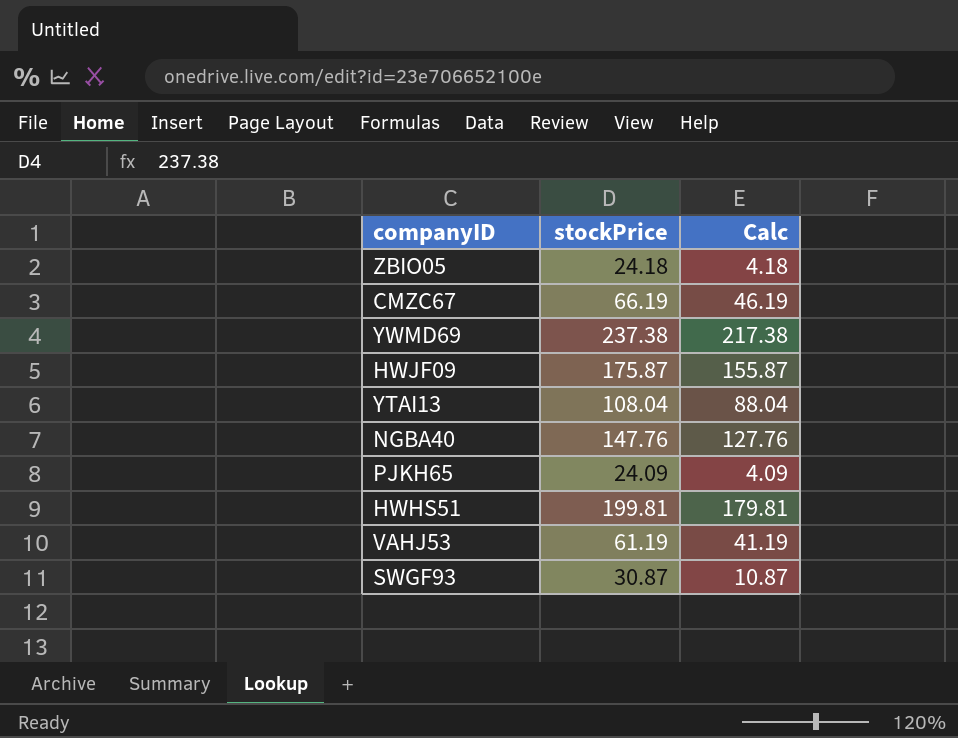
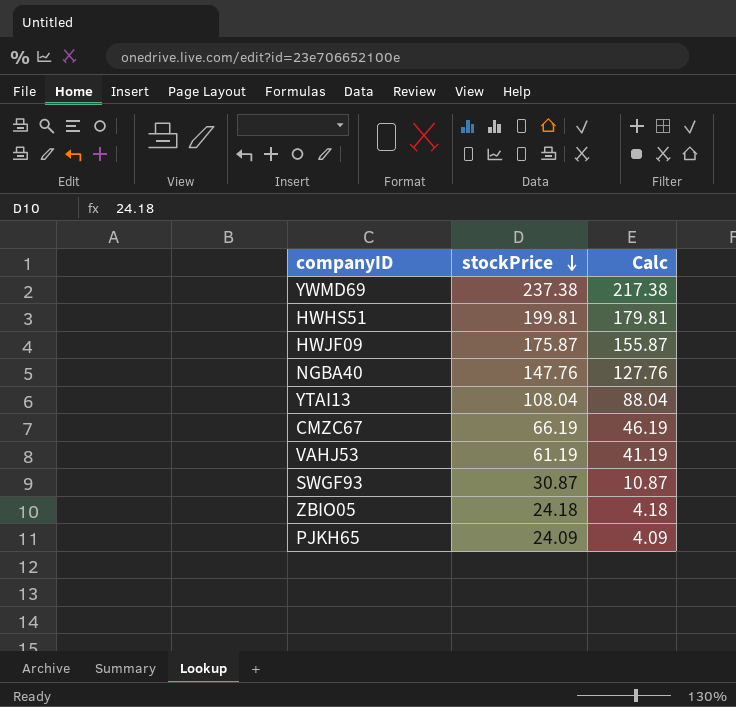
row order: none -> stockPrice descending

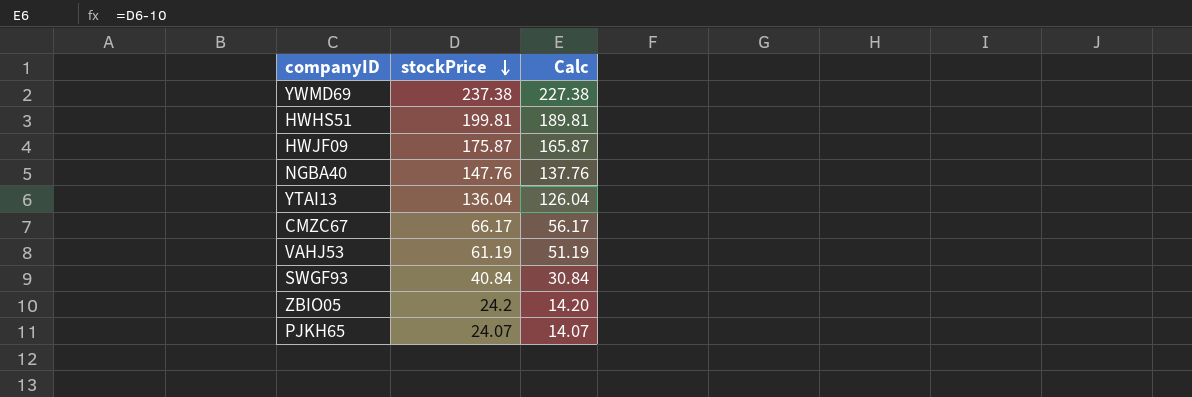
column Calc | formula: [stockPrice] - 20 -> [stockPrice] - 10
YTAI13 | stockPrice: 108.04 -> 136.04
CMZC67 | stockPrice: 66.19 -> 66.17
SWGF93 | stockPrice: 30.87 -> 40.84
ZBIO05 | stockPrice: 24.18 -> 24.2
PJKH65 | stockPrice: 24.09 -> 24.07

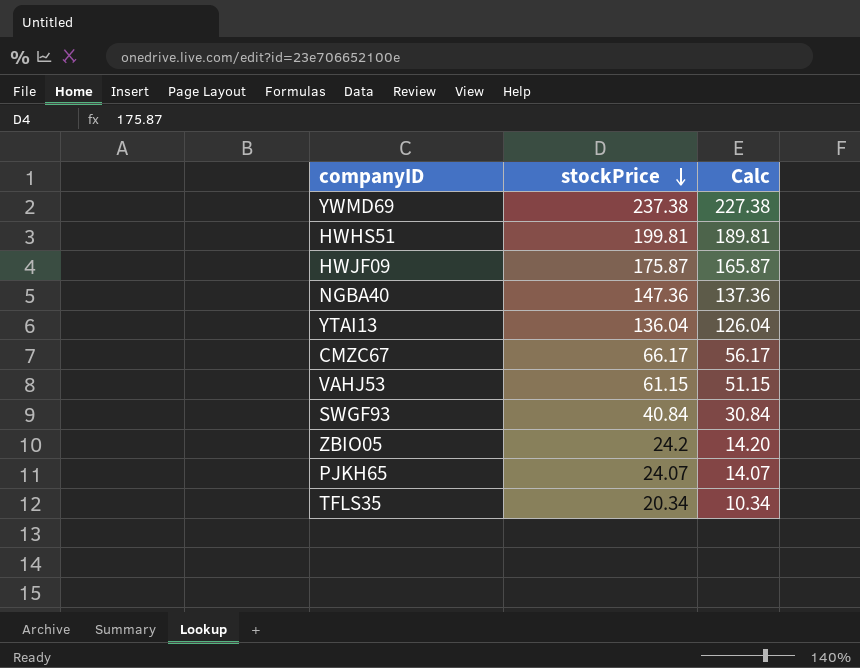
NGBA40 | stockPrice: 147.76 -> 147.36
NGBA40 | Calc: 137.76 -> 137.36
VAHJ53 | stockPrice: 61.19 -> 61.15
VAHJ53 | Calc: 51.19 -> 51.15
row TFLS35: none -> 20.34 | 10.34

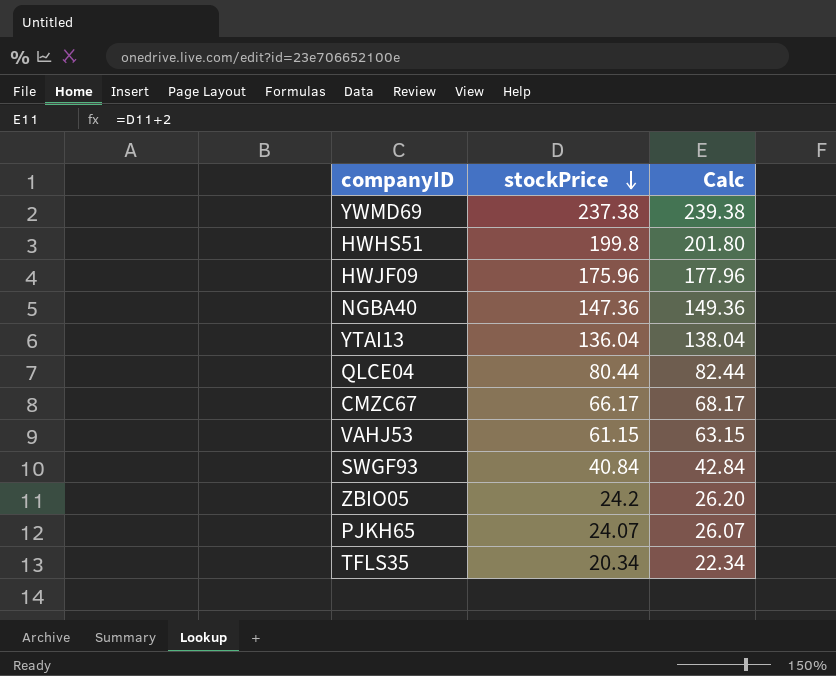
column Calc | formula: [stockPrice] - 10 -> [stockPrice] + 2
HWHS51 | stockPrice: 199.81 -> 199.8
HWJF09 | stockPrice: 175.87 -> 175.96
row QLCE04: none -> 80.44 | 82.44

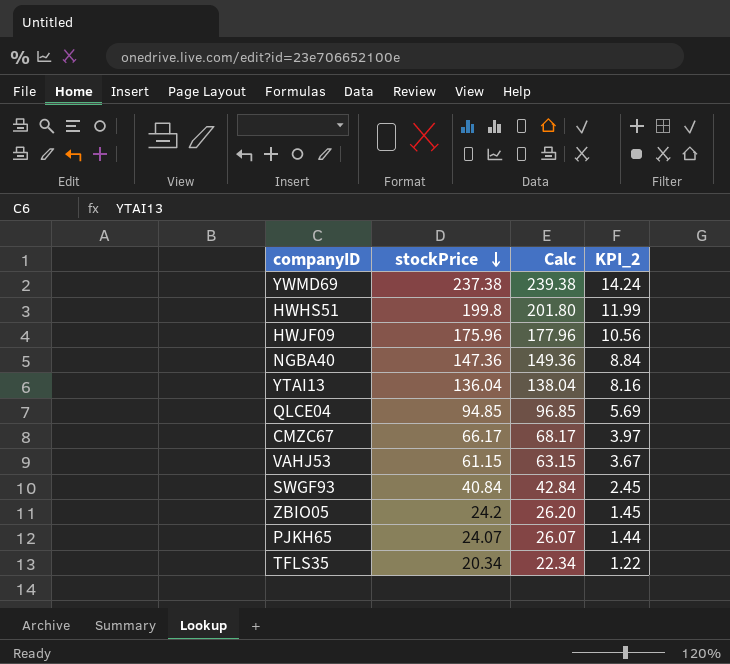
column KPI_2 | formula: none -> [stockPrice] * 0.06
QLCE04 | stockPrice: 80.44 -> 94.85
QLCE04 | Calc: 82.44 -> 96.85

